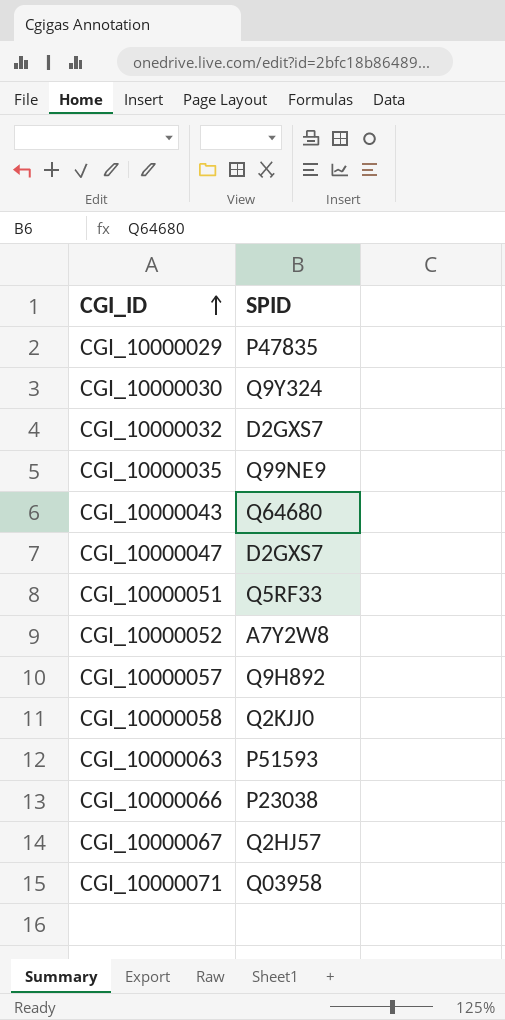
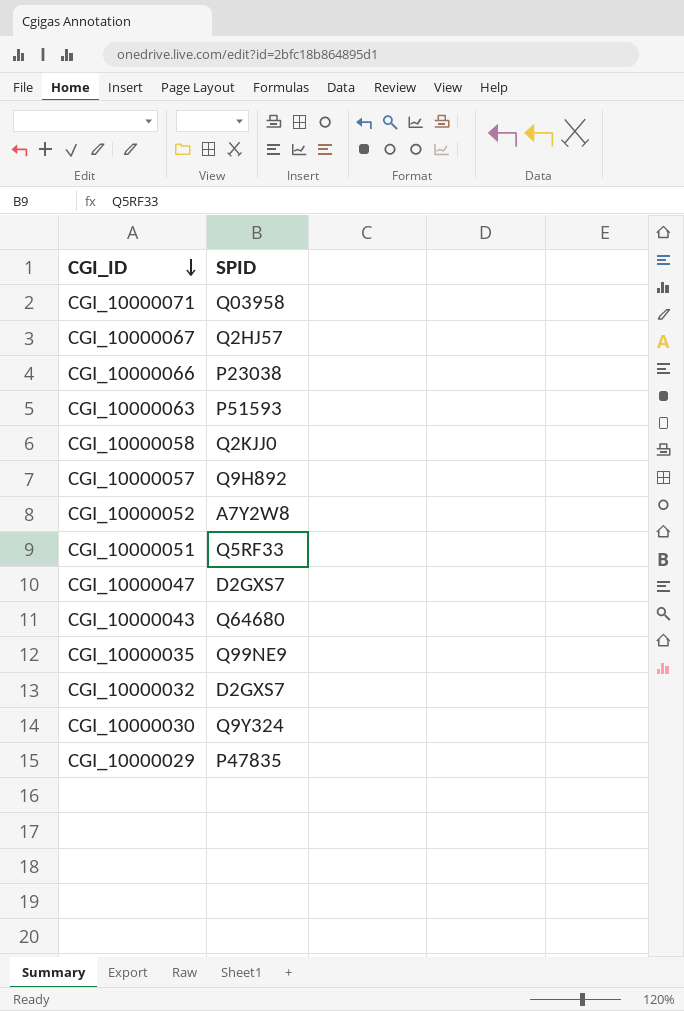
row order: CGI_ID ascending -> CGI_ID descending

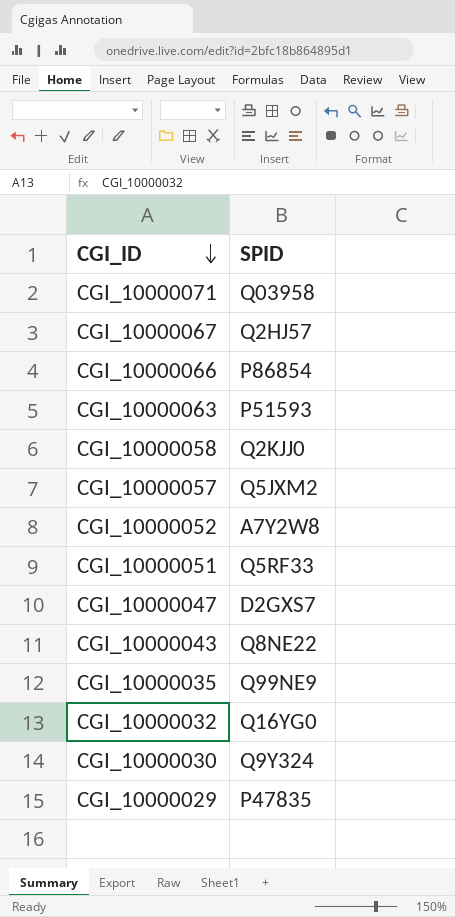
CGI_10000066 | SPID: P23038 -> P86854
CGI_10000057 | SPID: Q9H892 -> Q5JXM2
CGI_10000043 | SPID: Q64680 -> Q8NE22
CGI_10000032 | SPID: D2GXS7 -> Q16YG0

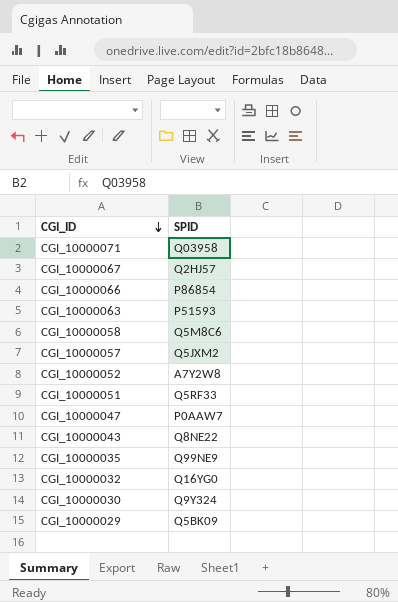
CGI_10000058 | SPID: Q2KJJ0 -> Q5M8C6
CGI_10000047 | SPID: D2GXS7 -> P0AAW7
CGI_10000029 | SPID: P47835 -> Q5BK09

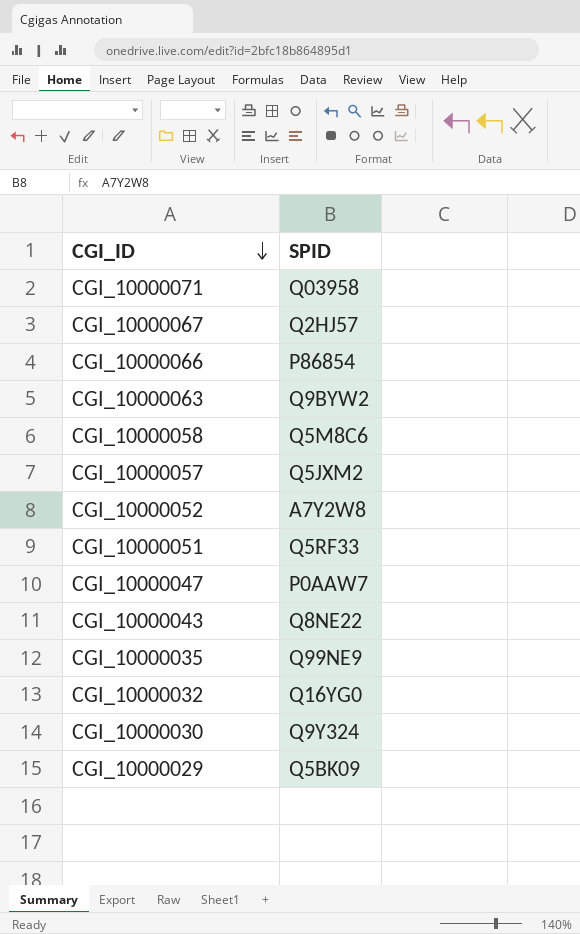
CGI_10000063 | SPID: P51593 -> Q9BYW2

